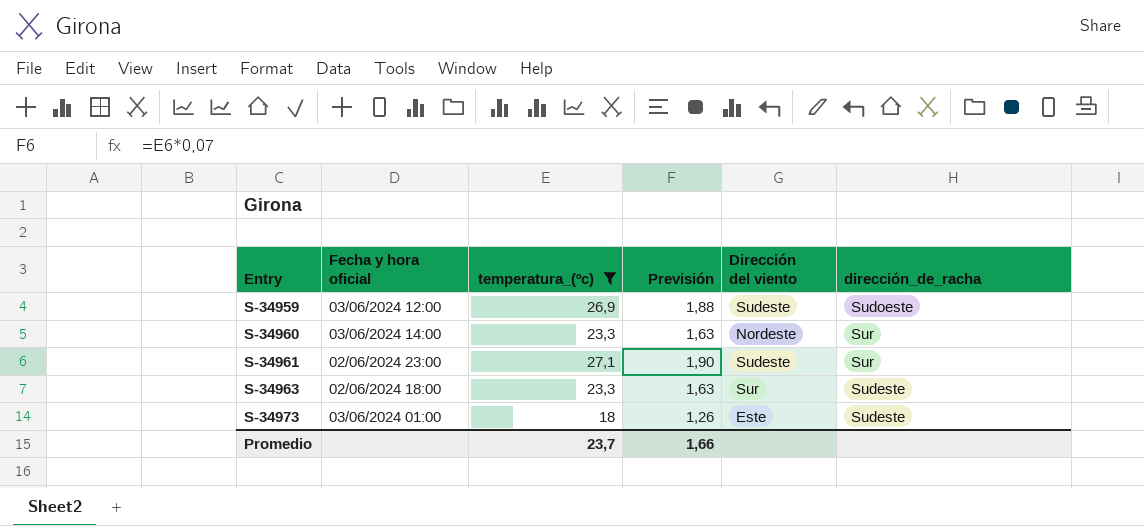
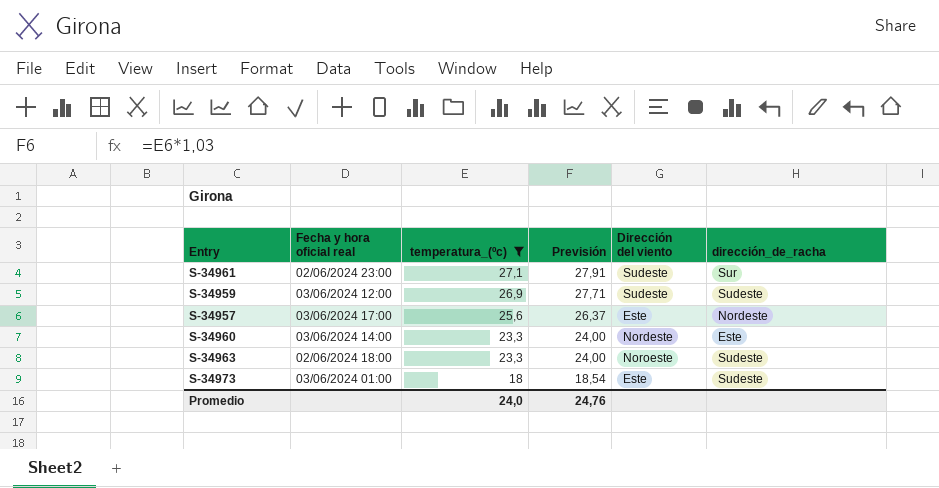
row order: Entry ascending -> temperatura_(ºc) descending
column name: Fecha y hora oficial -> Fecha y hora oficial real
column Previsión | formula: [temperatura_(ºc)] * 0,07 -> [temperatura_(ºc)] * 1,03
S-34959 | dirección_de_racha: Sudoeste -> Sudeste
row S-34957: none -> 03/06/2024 17:00 | 25,6 | 26,37 | Este | Nordeste
S-34960 | dirección_de_racha: Sur -> Este
S-34963 | Dirección del viento: Sur -> Noroeste
Promedio | temperatura_(ºc): 23,7 -> 24,0
Promedio | Previsión: 1,66 -> 24,76

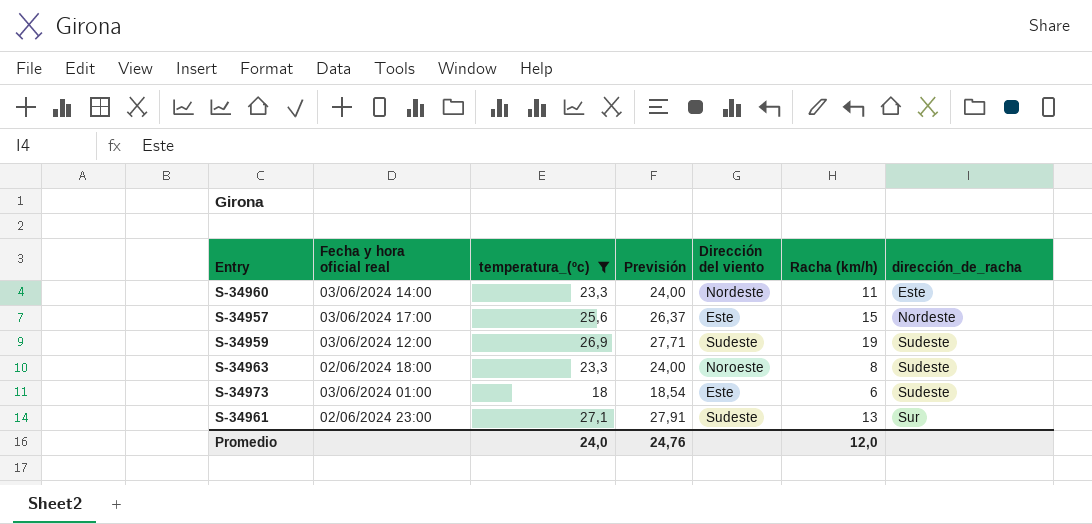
row order: temperatura_(ºc) descending -> dirección_de_racha ascending
column Racha (km/h) | position: none -> 6

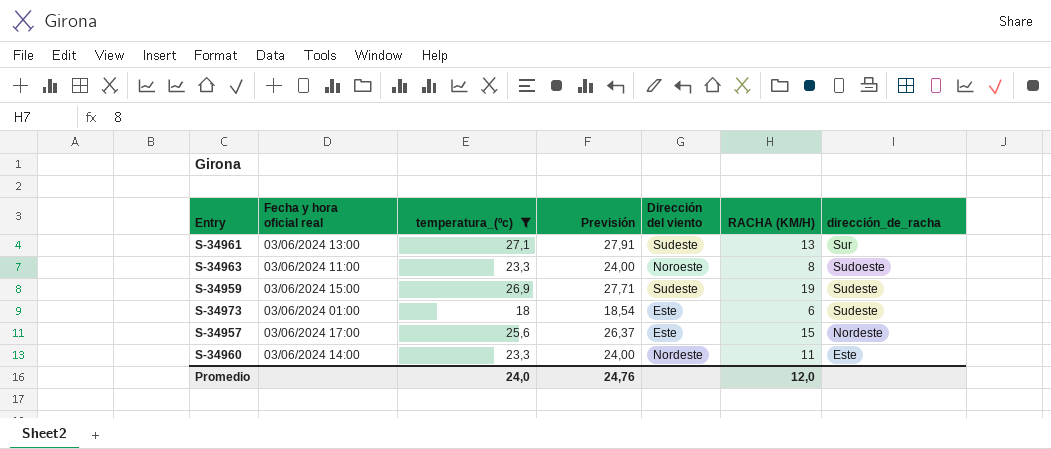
row order: dirección_de_racha ascending -> dirección_de_racha descending
column name: Racha (km/h) -> RACHA (KM/H)
S-34961 | Fecha y hora oficial real: 02/06/2024 23:00 -> 03/06/2024 13:00
S-34963 | Fecha y hora oficial real: 02/06/2024 18:00 -> 03/06/2024 11:00
S-34963 | dirección_de_racha: Sudeste -> Sudoeste
S-34959 | Fecha y hora oficial real: 03/06/2024 12:00 -> 03/06/2024 15:00

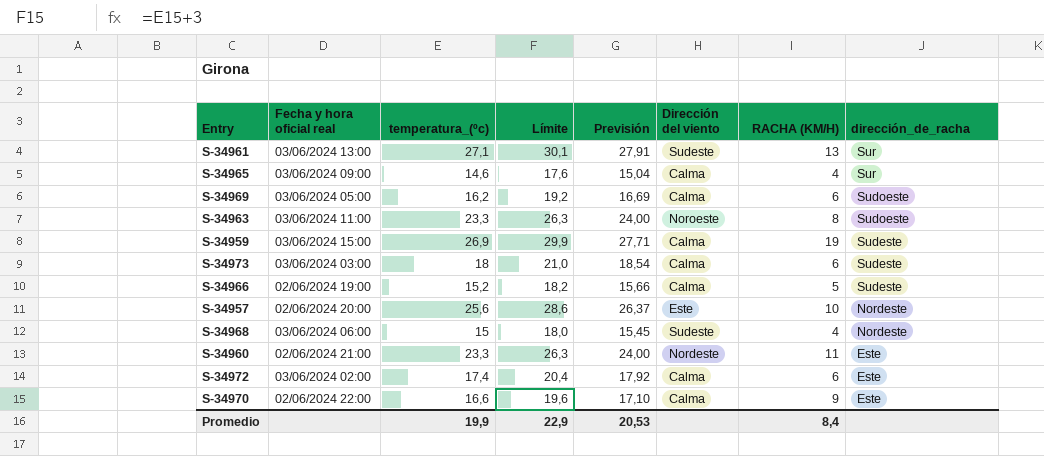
filter: temperatura_(ºc) >= 18 -> none
column Límite | formula: none -> [temperatura_(ºc)] + 3
S-34959 | Dirección del viento: Sudeste -> Calma
S-34973 | Fecha y hora oficial real: 03/06/2024 01:00 -> 03/06/2024 03:00
S-34973 | Dirección del viento: Este -> Calma
S-34957 | Fecha y hora oficial real: 03/06/2024 17:00 -> 02/06/2024 20:00
S-34957 | RACHA (KM/H): 15 -> 10
S-34960 | Fecha y hora oficial real: 03/06/2024 14:00 -> 02/06/2024 21:00
Promedio | temperatura_(ºc): 24,0 -> 19,9
Promedio | Previsión: 24,76 -> 20,53
Promedio | RACHA (KM/H): 12,0 -> 8,4

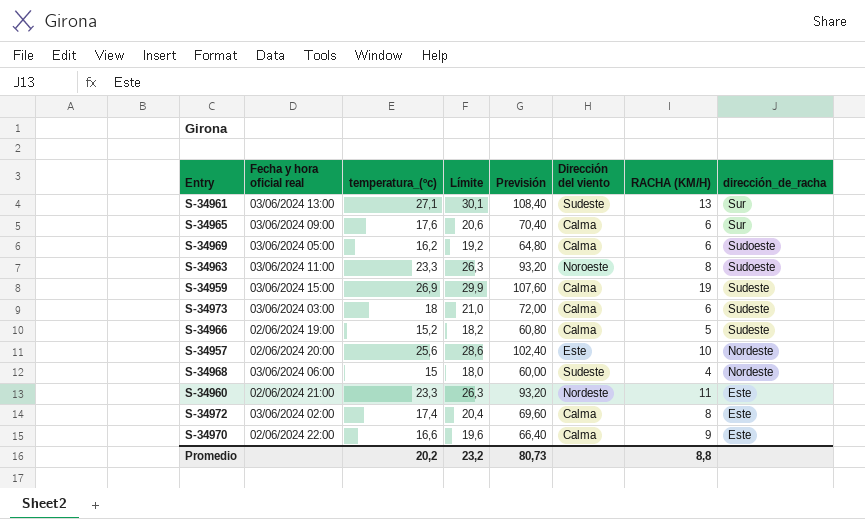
column Previsión | formula: [temperatura_(ºc)] * 1,03 -> [temperatura_(ºc)] * 4
S-34965 | temperatura_(ºc): 14,6 -> 17,6
S-34965 | Límite: 17,6 -> 20,6
S-34965 | RACHA (KM/H): 4 -> 6
S-34972 | RACHA (KM/H): 6 -> 8
Promedio | temperatura_(ºc): 19,9 -> 20,2
Promedio | Límite: 22,9 -> 23,2
Promedio | Previsión: 20,53 -> 80,73
Promedio | RACHA (KM/H): 8,4 -> 8,8

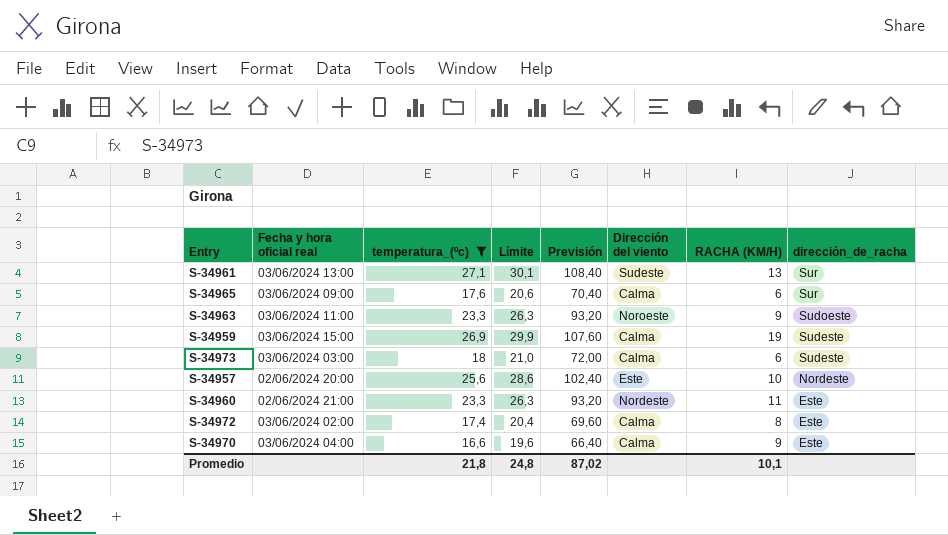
filter: none -> temperatura_(ºc) >= 16,6
S-34963 | RACHA (KM/H): 8 -> 9
S-34970 | Fecha y hora oficial real: 02/06/2024 22:00 -> 03/06/2024 04:00
Promedio | temperatura_(ºc): 20,2 -> 21,8
Promedio | Límite: 23,2 -> 24,8
Promedio | Previsión: 80,73 -> 87,02
Promedio | RACHA (KM/H): 8,8 -> 10,1

